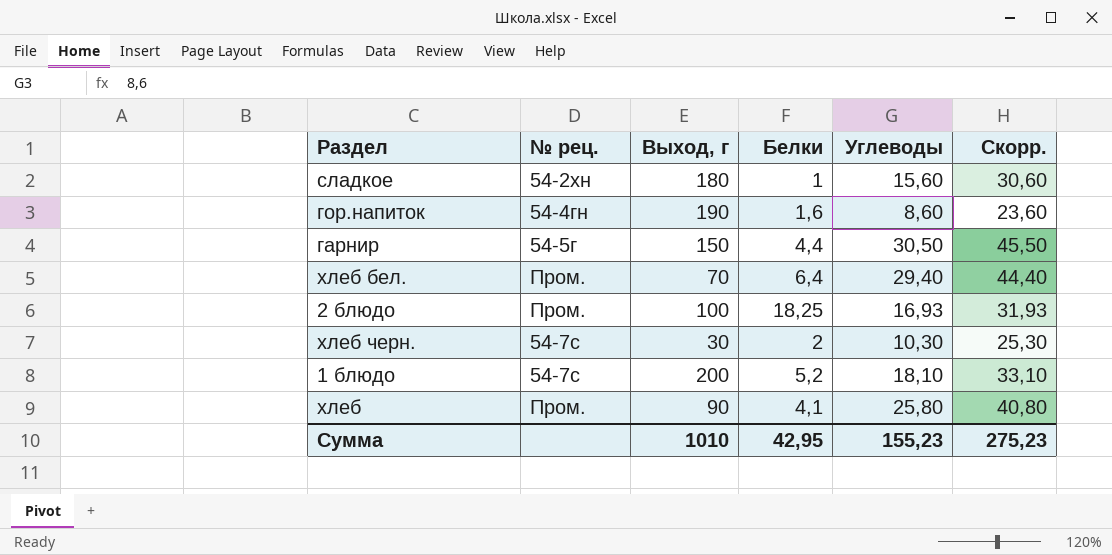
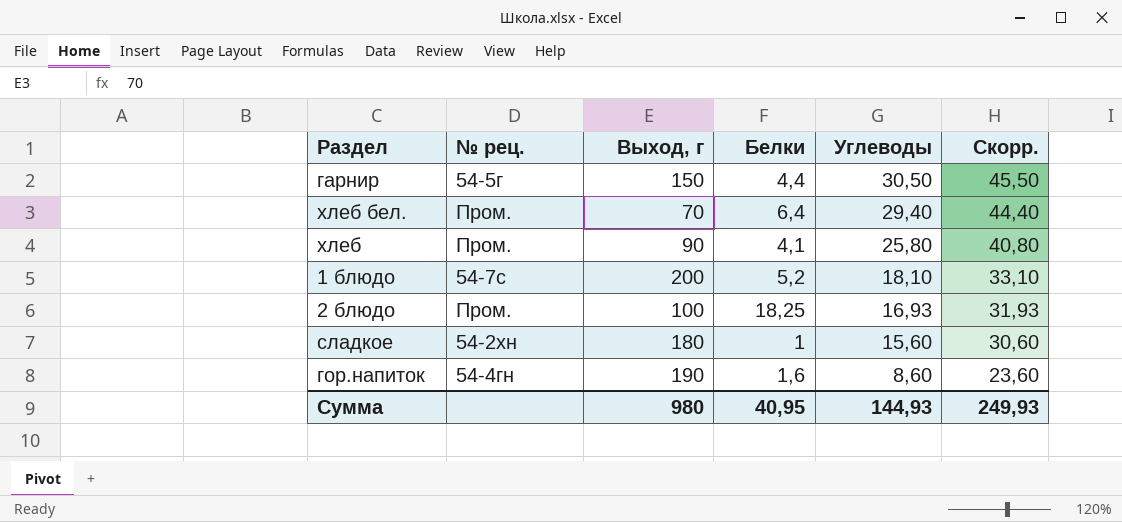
row order: none -> Углеводы descending
row хлеб черн.: 54-7с | 30 | 2 | 10,30 | 25,30 -> none
Сумма | Выход, г: 1010 -> 980
Сумма | Белки: 42,95 -> 40,95
Сумма | Углеводы: 155,23 -> 144,93
Сумма | Скорр.: 275,23 -> 249,93

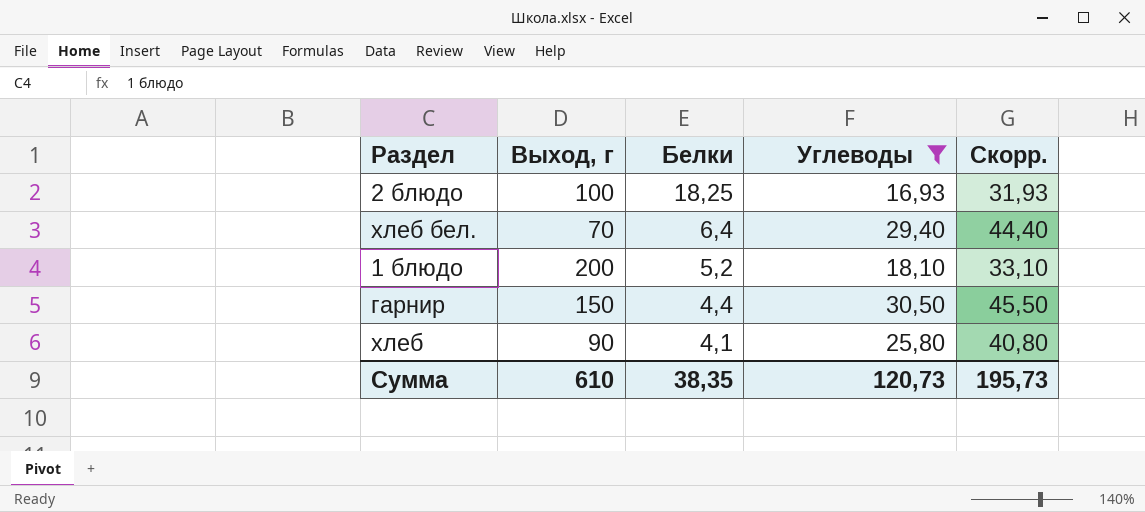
filter: none -> Углеводы >= 16,93
row order: Углеводы descending -> Белки descending
column № рец. | position: 2 -> none
Сумма | Выход, г: 980 -> 610
Сумма | Белки: 40,95 -> 38,35
Сумма | Углеводы: 144,93 -> 120,73
Сумма | Скорр.: 249,93 -> 195,73

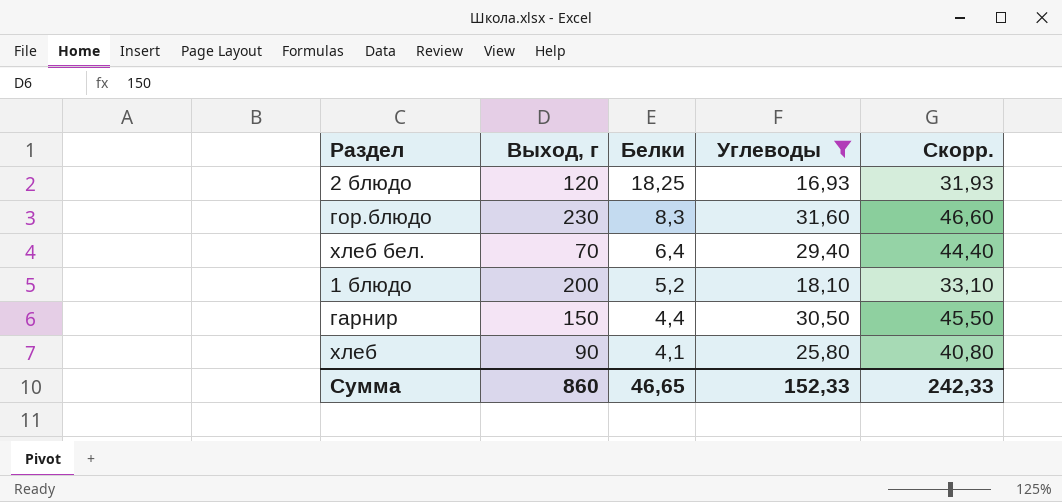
2 блюдо | Выход, г: 100 -> 120
row гор.блюдо: none -> 230 | 8,3 | 31,60 | 46,60
Сумма | Выход, г: 610 -> 860
Сумма | Белки: 38,35 -> 46,65
Сумма | Углеводы: 120,73 -> 152,33
Сумма | Скорр.: 195,73 -> 242,33

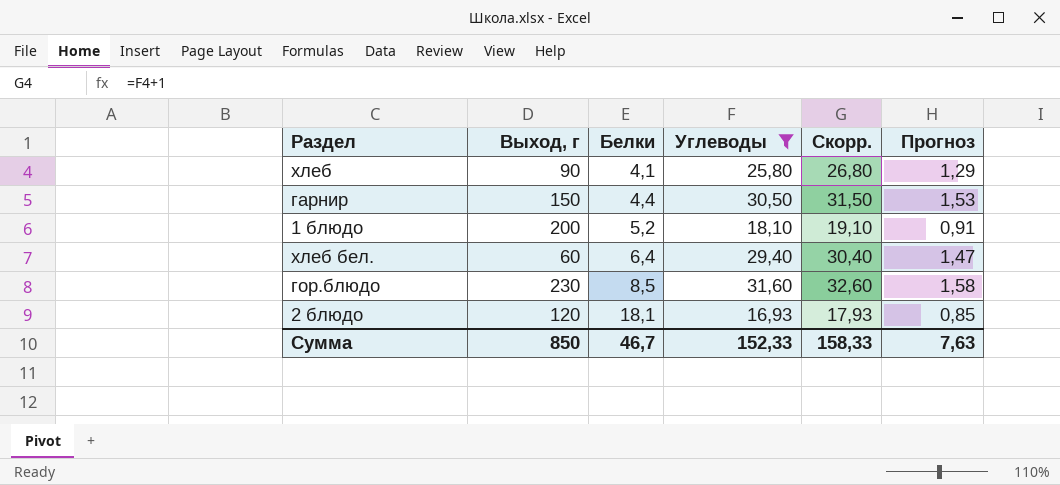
row order: Белки descending -> Белки ascending
column Скорр. | formula: [Углеводы] + 15 -> [Углеводы] + 1
column Прогноз | formula: none -> [Углеводы] * 0,05
хлеб бел. | Выход, г: 70 -> 60
гор.блюдо | Белки: 8,3 -> 8,5
2 блюдо | Белки: 18,25 -> 18,1
Сумма | Выход, г: 860 -> 850
Сумма | Белки: 46,65 -> 46,7
Сумма | Скорр.: 242,33 -> 158,33

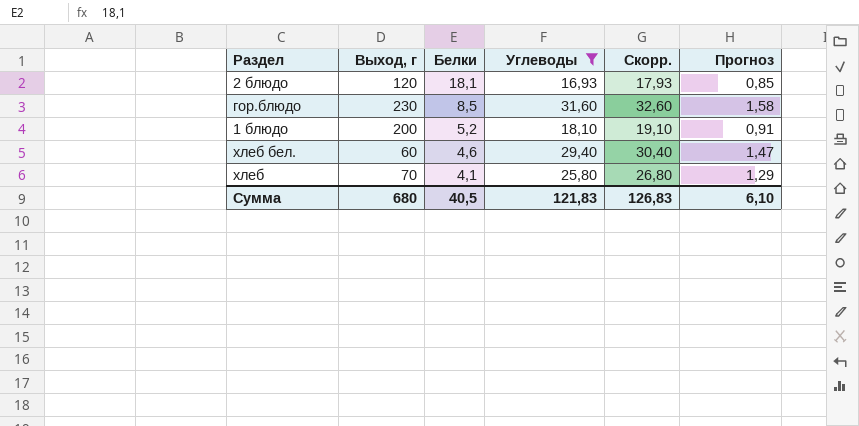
row order: Белки ascending -> Белки descending
row гарнир: 150 | 4,4 | 30,50 | 31,50 | 1,53 -> none
хлеб бел. | Белки: 6,4 -> 4,6
хлеб | Выход, г: 90 -> 70
Сумма | Выход, г: 850 -> 680
Сумма | Белки: 46,7 -> 40,5
Сумма | Углеводы: 152,33 -> 121,83
Сумма | Скорр.: 158,33 -> 126,83
Сумма | Прогноз: 7,63 -> 6,10

